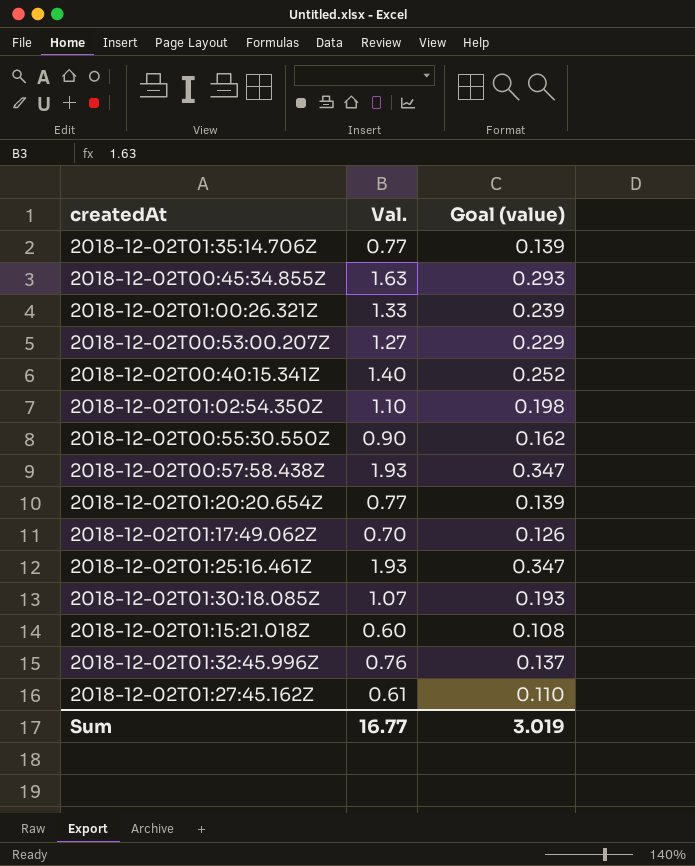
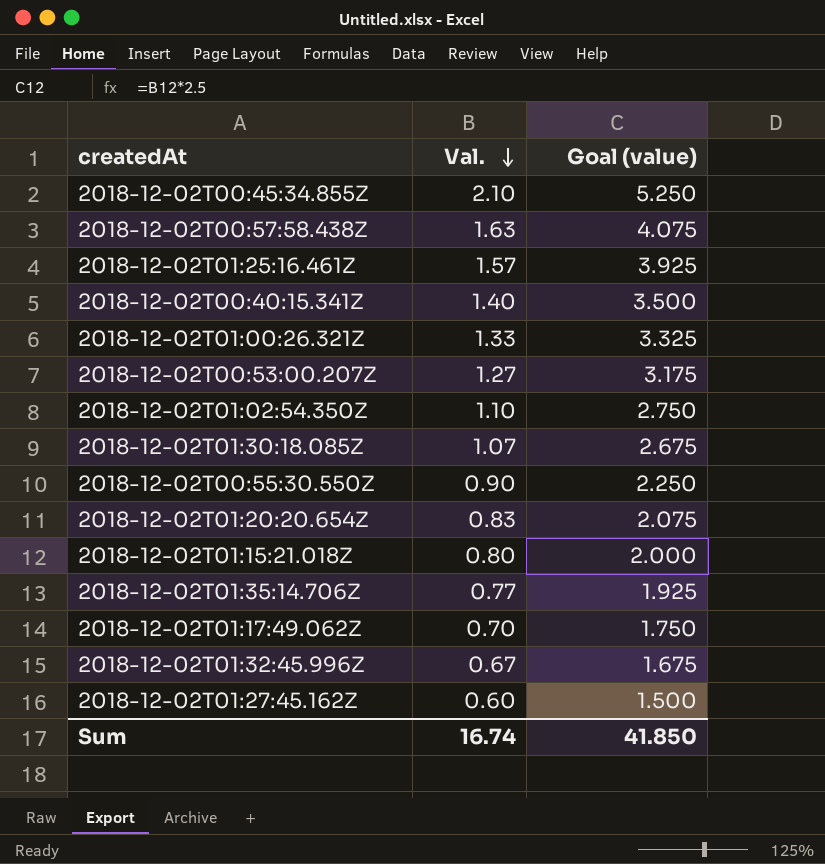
row order: none -> Val. descending
column Goal (value) | formula: [Val.] * 0.18 -> [Val.] * 2.5
2018-12-02T00:45:34.855Z | Val.: 1.63 -> 2.10
2018-12-02T00:57:58.438Z | Val.: 1.93 -> 1.63
2018-12-02T01:25:16.461Z | Val.: 1.93 -> 1.57
2018-12-02T01:20:20.654Z | Val.: 0.77 -> 0.83
2018-12-02T01:15:21.018Z | Val.: 0.60 -> 0.80
2018-12-02T01:32:45.996Z | Val.: 0.76 -> 0.67
2018-12-02T01:27:45.162Z | Val.: 0.61 -> 0.60
Sum | Val.: 16.77 -> 16.74
Sum | Goal (value): 3.019 -> 41.850

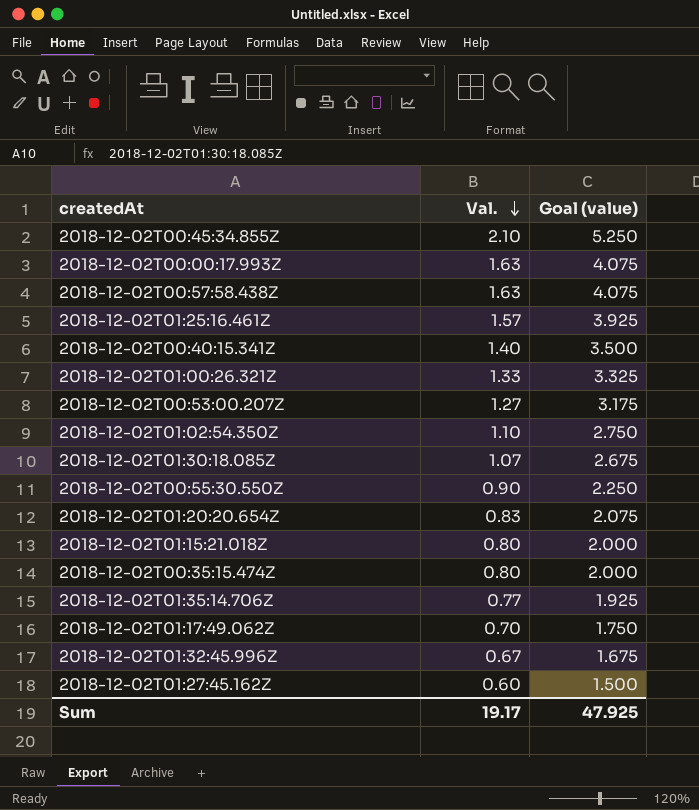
row 2018-12-02T00:00:17.993Z: none -> 1.63 | 4.075
row 2018-12-02T00:35:15.474Z: none -> 0.80 | 2.000
Sum | Val.: 16.74 -> 19.17
Sum | Goal (value): 41.850 -> 47.925

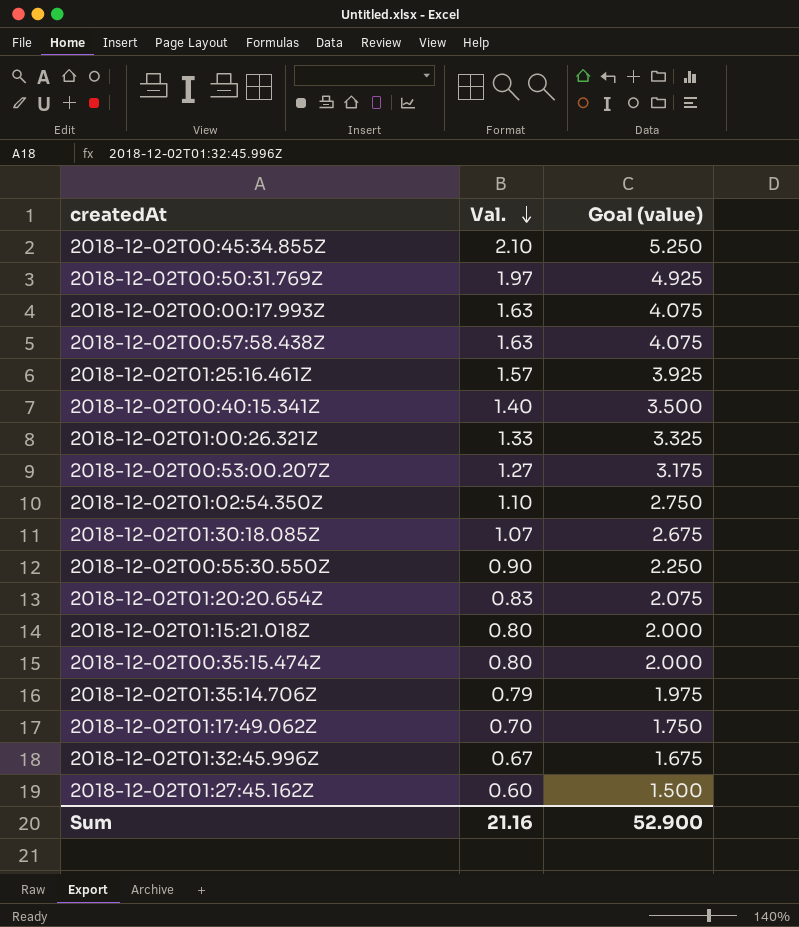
row 2018-12-02T00:50:31.769Z: none -> 1.97 | 4.925
2018-12-02T01:35:14.706Z | Val.: 0.77 -> 0.79
2018-12-02T01:35:14.706Z | Goal (value): 1.925 -> 1.975
Sum | Val.: 19.17 -> 21.16
Sum | Goal (value): 47.925 -> 52.900

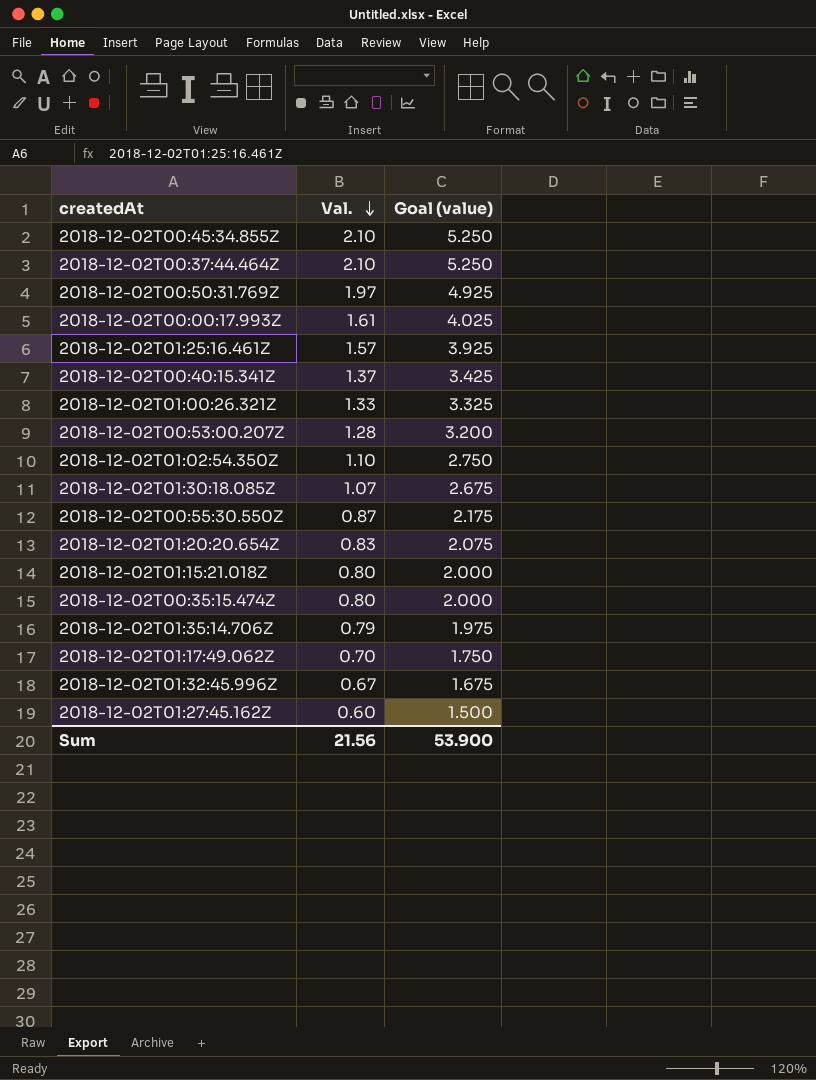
row 2018-12-02T00:57:58.438Z: 1.63 | 4.075 -> none
row 2018-12-02T00:37:44.464Z: none -> 2.10 | 5.250
2018-12-02T00:00:17.993Z | Val.: 1.63 -> 1.61
2018-12-02T00:00:17.993Z | Goal (value): 4.075 -> 4.025
2018-12-02T00:40:15.341Z | Val.: 1.40 -> 1.37
2018-12-02T00:40:15.341Z | Goal (value): 3.500 -> 3.425
2018-12-02T00:53:00.207Z | Val.: 1.27 -> 1.28
2018-12-02T00:53:00.207Z | Goal (value): 3.175 -> 3.200
2018-12-02T00:55:30.550Z | Val.: 0.90 -> 0.87
2018-12-02T00:55:30.550Z | Goal (value): 2.250 -> 2.175
Sum | Val.: 21.16 -> 21.56
Sum | Goal (value): 52.900 -> 53.900

